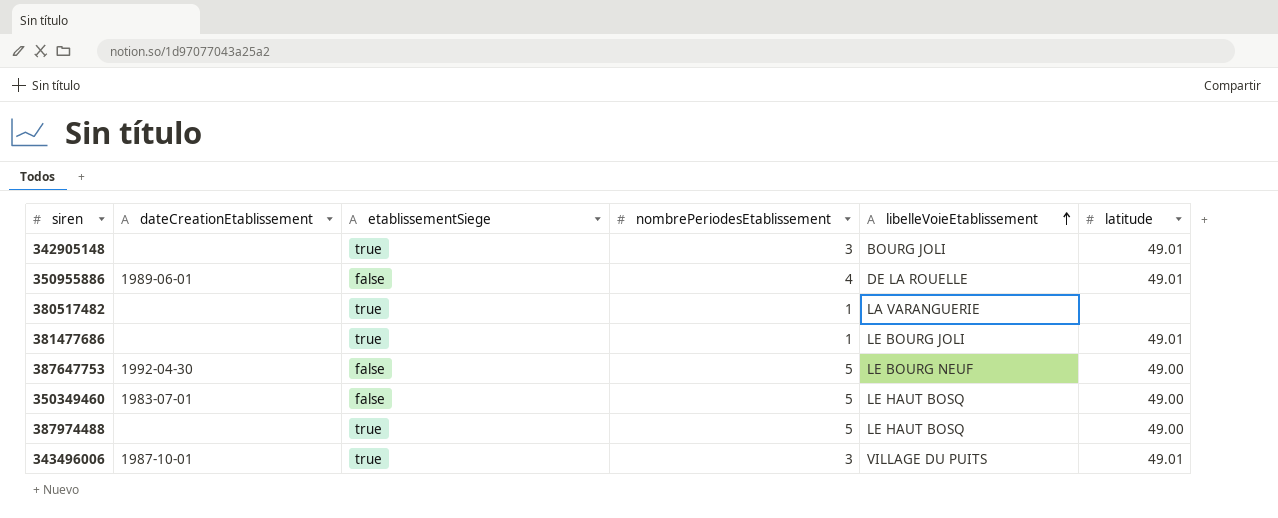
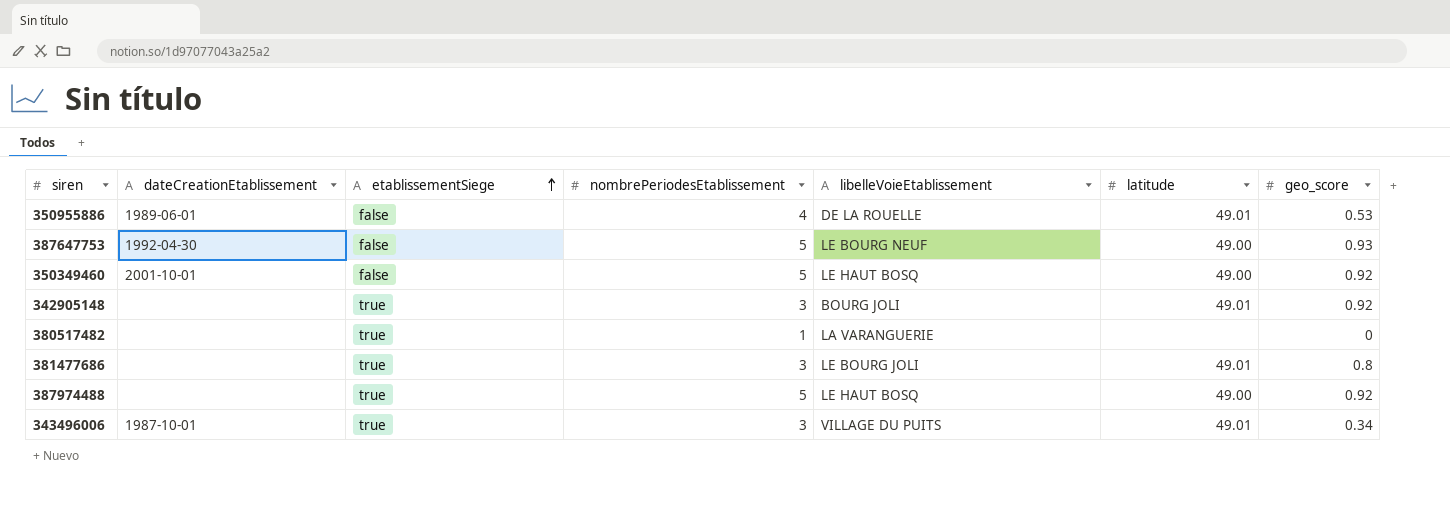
row order: libelleVoieEtablissement ascending -> etablissementSiege ascending
column geo_score | position: none -> 7
350349460 | dateCreationEtablissement: 1983-07-01 -> 2001-10-01
381477686 | nombrePeriodesEtablissement: 1 -> 3

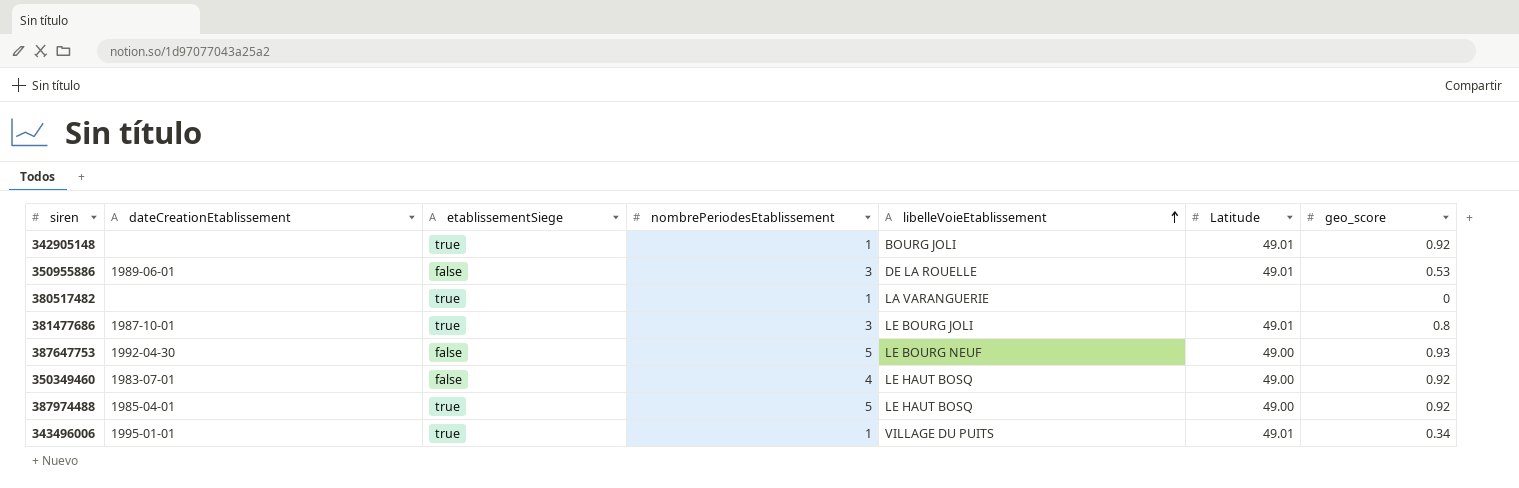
row order: etablissementSiege ascending -> libelleVoieEtablissement ascending
column name: latitude -> Latitude
342905148 | nombrePeriodesEtablissement: 3 -> 1
350955886 | nombrePeriodesEtablissement: 4 -> 3
381477686 | dateCreationEtablissement: none -> 1987-10-01
350349460 | dateCreationEtablissement: 2001-10-01 -> 1983-07-01
350349460 | nombrePeriodesEtablissement: 5 -> 4
387974488 | dateCreationEtablissement: none -> 1985-04-01
343496006 | dateCreationEtablissement: 1987-10-01 -> 1995-01-01
343496006 | nombrePeriodesEtablissement: 3 -> 1

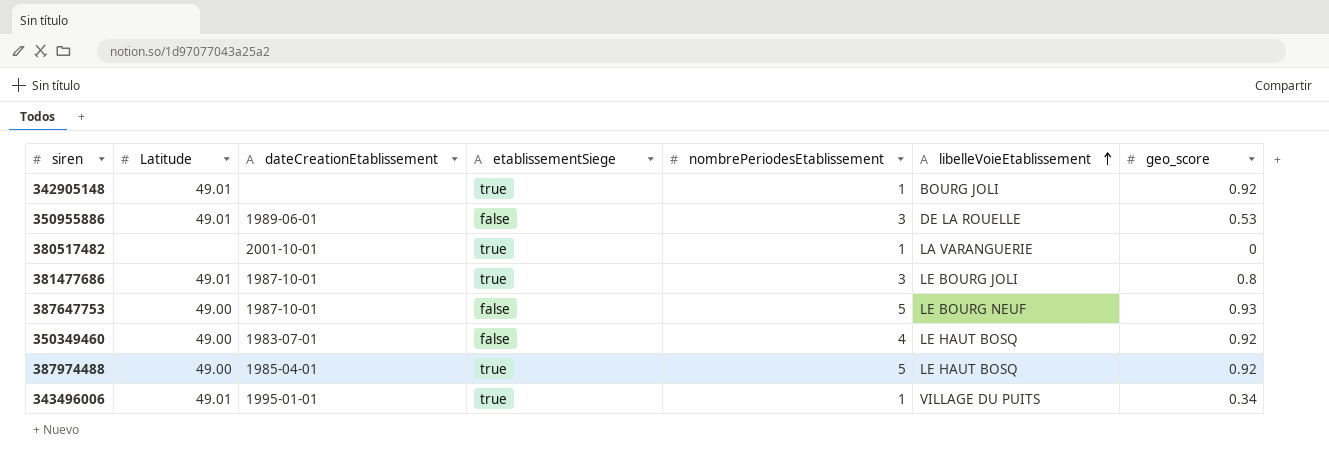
column Latitude | position: 6 -> 2
380517482 | dateCreationEtablissement: none -> 2001-10-01
387647753 | dateCreationEtablissement: 1992-04-30 -> 1987-10-01

